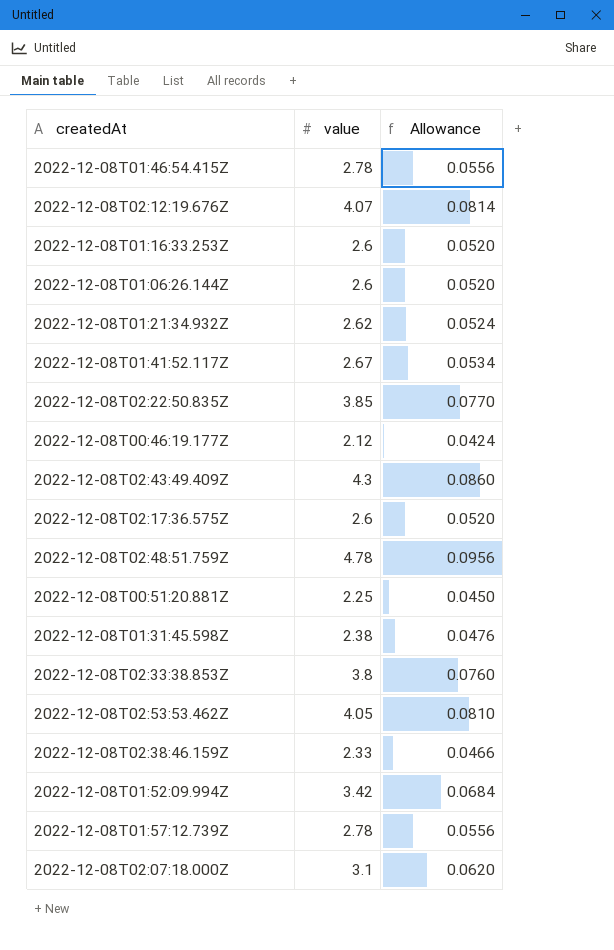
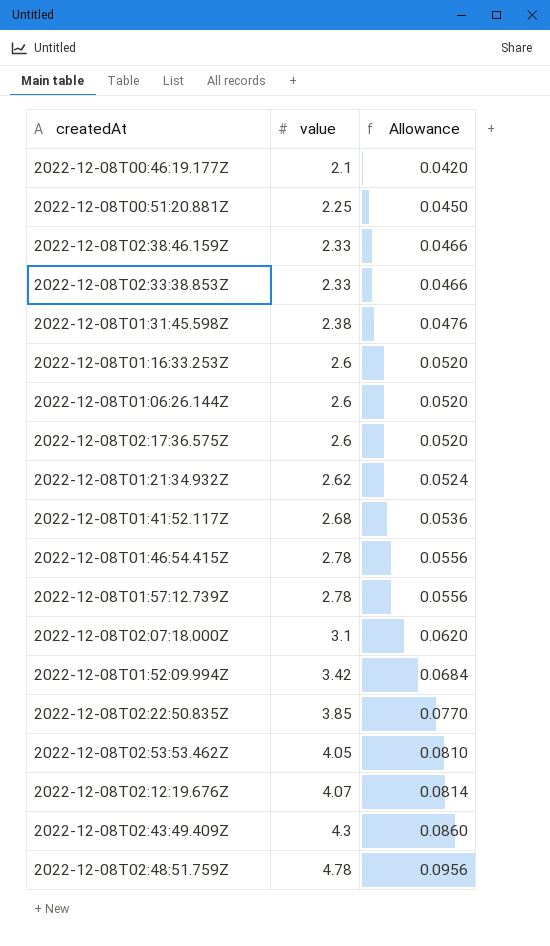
row order: none -> value ascending
2022-12-08T00:46:19.177Z | value: 2.12 -> 2.1
2022-12-08T00:46:19.177Z | Allowance: 0.0424 -> 0.0420
2022-12-08T02:33:38.853Z | value: 3.8 -> 2.33
2022-12-08T02:33:38.853Z | Allowance: 0.0760 -> 0.0466
2022-12-08T01:41:52.117Z | value: 2.67 -> 2.68
2022-12-08T01:41:52.117Z | Allowance: 0.0534 -> 0.0536

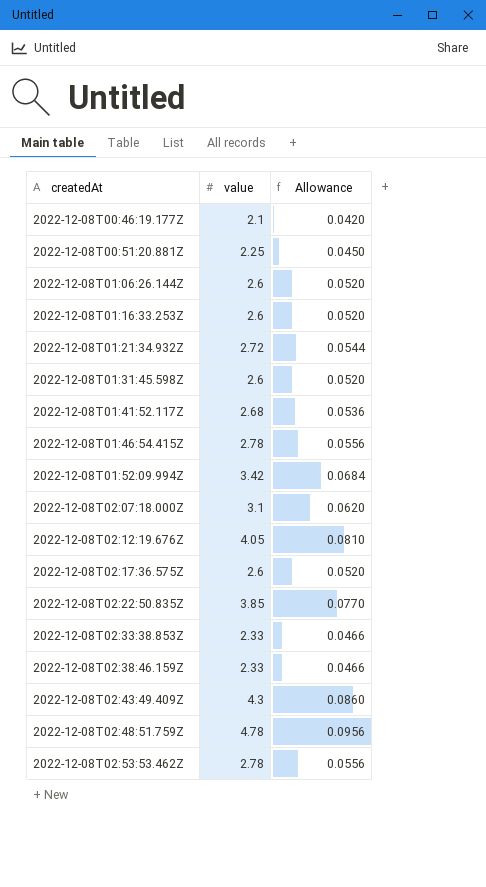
row order: value ascending -> createdAt ascending
row 2022-12-08T01:57:12.739Z: 2.78 | 0.0556 -> none
2022-12-08T01:21:34.932Z | value: 2.62 -> 2.72
2022-12-08T01:21:34.932Z | Allowance: 0.0524 -> 0.0544
2022-12-08T01:31:45.598Z | value: 2.38 -> 2.6
2022-12-08T01:31:45.598Z | Allowance: 0.0476 -> 0.0520
2022-12-08T02:12:19.676Z | value: 4.07 -> 4.05
2022-12-08T02:12:19.676Z | Allowance: 0.0814 -> 0.0810
2022-12-08T02:53:53.462Z | value: 4.05 -> 2.78
2022-12-08T02:53:53.462Z | Allowance: 0.0810 -> 0.0556

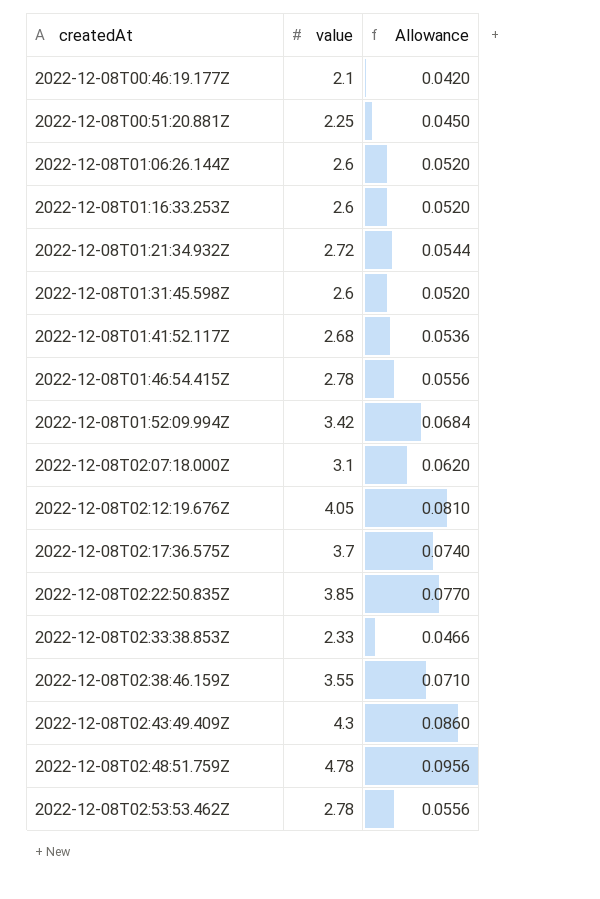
2022-12-08T02:17:36.575Z | value: 2.6 -> 3.7
2022-12-08T02:17:36.575Z | Allowance: 0.0520 -> 0.0740
2022-12-08T02:38:46.159Z | value: 2.33 -> 3.55
2022-12-08T02:38:46.159Z | Allowance: 0.0466 -> 0.0710

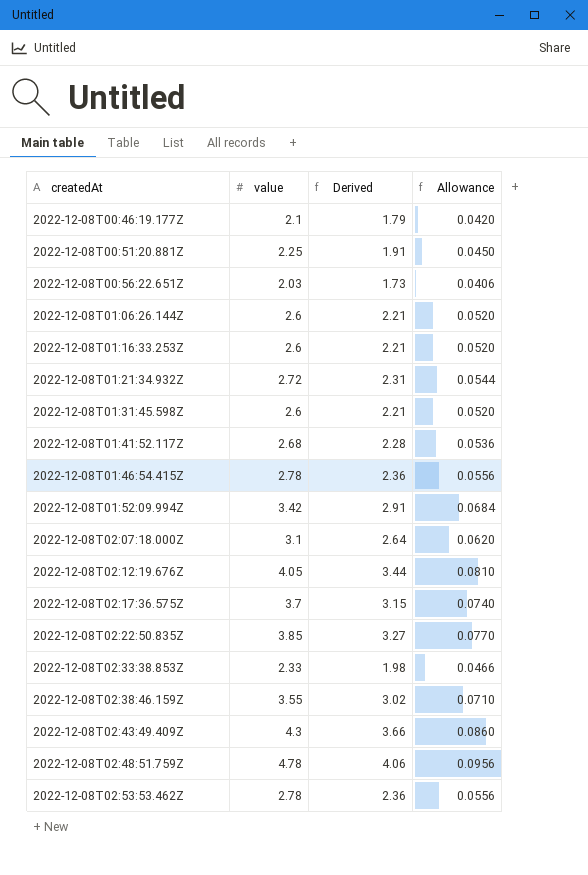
column Derived | formula: none -> [value] * 0.85
row 2022-12-08T00:56:22.651Z: none -> 2.03 | 1.73 | 0.0406

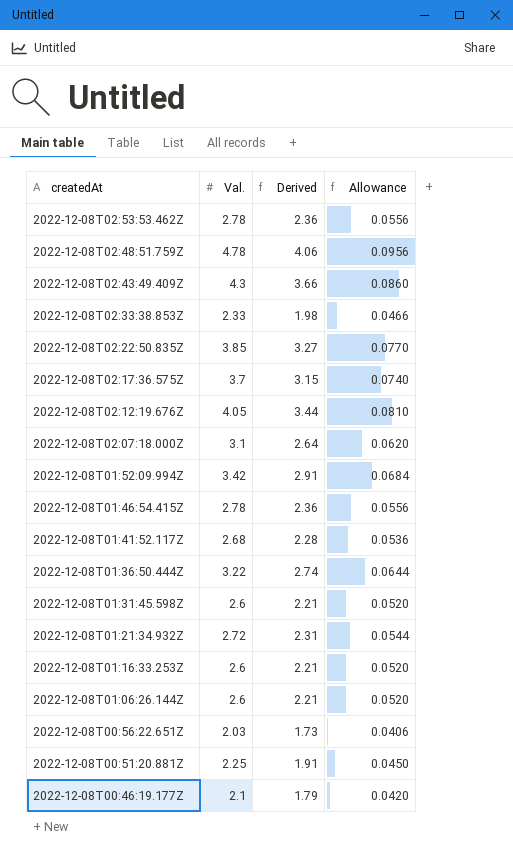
row order: createdAt ascending -> createdAt descending
column name: value -> Val.
row 2022-12-08T02:38:46.159Z: 3.55 | 3.02 | 0.0710 -> none
row 2022-12-08T01:36:50.444Z: none -> 3.22 | 2.74 | 0.0644

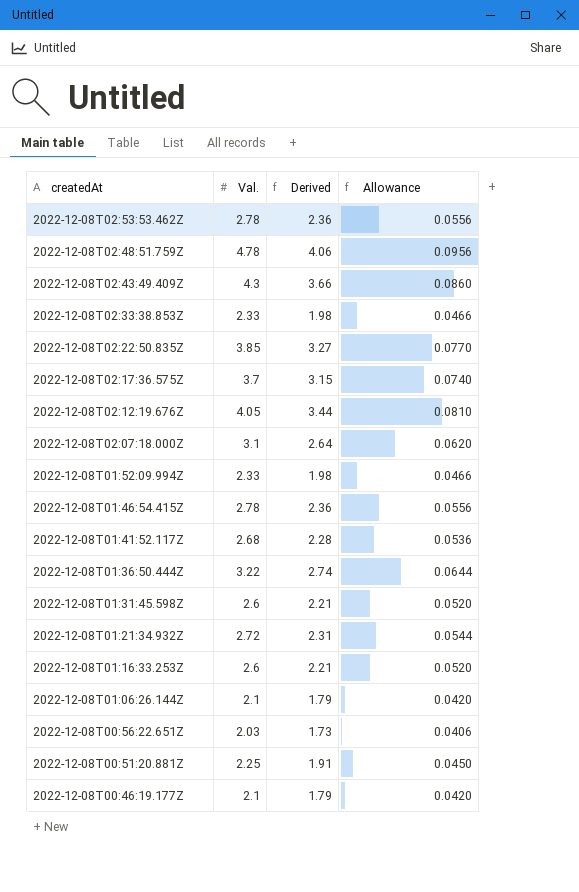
2022-12-08T01:52:09.994Z | Val.: 3.42 -> 2.33
2022-12-08T01:52:09.994Z | Derived: 2.91 -> 1.98
2022-12-08T01:52:09.994Z | Allowance: 0.0684 -> 0.0466
2022-12-08T01:06:26.144Z | Val.: 2.6 -> 2.1
2022-12-08T01:06:26.144Z | Derived: 2.21 -> 1.79
2022-12-08T01:06:26.144Z | Allowance: 0.0520 -> 0.0420

